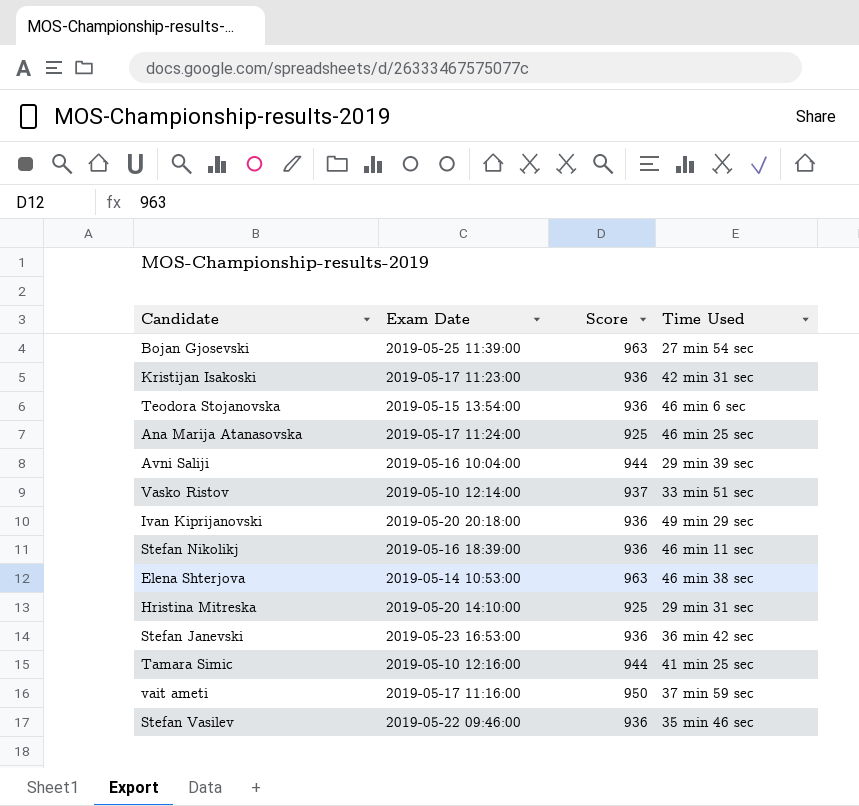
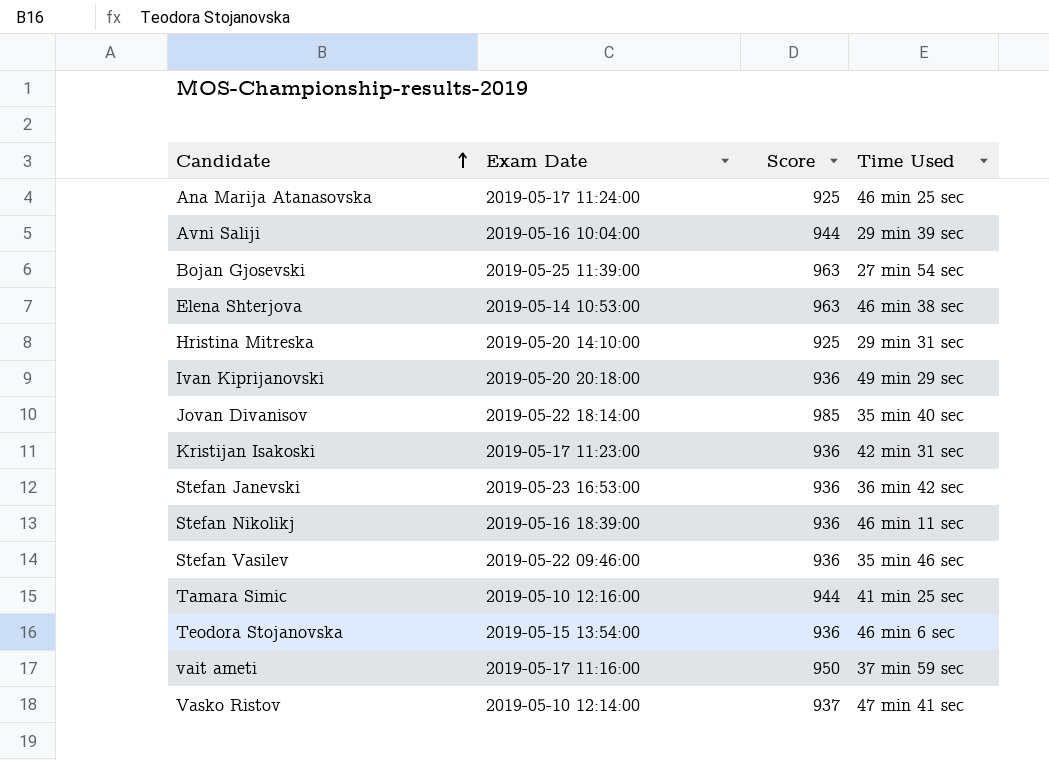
row order: none -> Candidate ascending
row Jovan Divanisov: none -> 2019-05-22 18:14:00 | 985 | 35 min 40 sec
Vasko Ristov | Time Used: 33 min 51 sec -> 47 min 41 sec

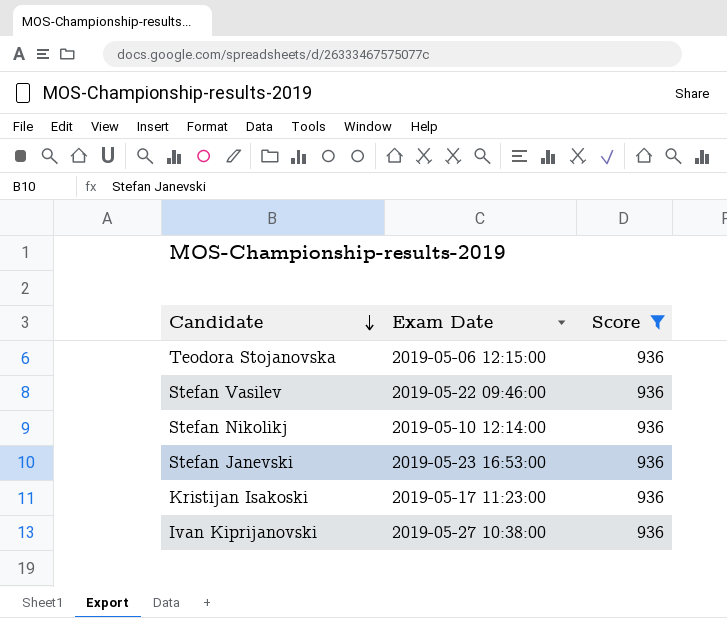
filter: none -> Score = 936
row order: Candidate ascending -> Candidate descending
column Time Used | position: 4 -> none
Teodora Stojanovska | Exam Date: 2019-05-15 13:54:00 -> 2019-05-06 12:15:00
Stefan Nikolikj | Exam Date: 2019-05-16 18:39:00 -> 2019-05-10 12:14:00
Ivan Kiprijanovski | Exam Date: 2019-05-20 20:18:00 -> 2019-05-27 10:38:00

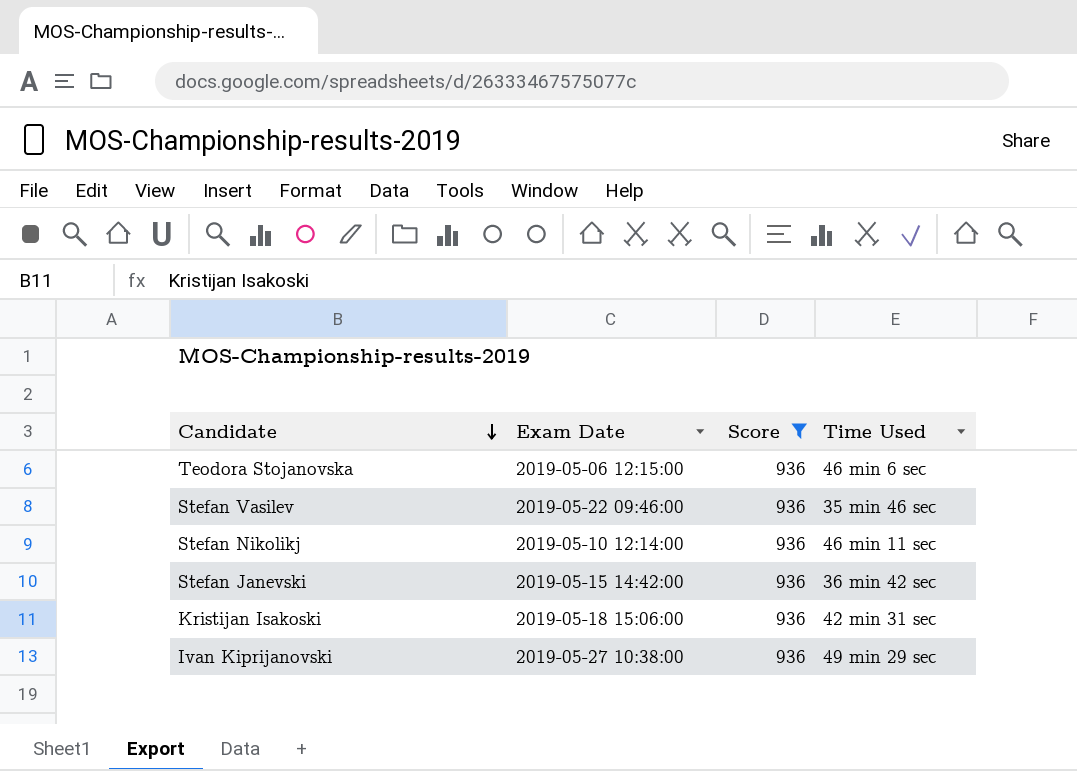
column Time Used | position: none -> 4
Stefan Janevski | Exam Date: 2019-05-23 16:53:00 -> 2019-05-15 14:42:00
Kristijan Isakoski | Exam Date: 2019-05-17 11:23:00 -> 2019-05-18 15:06:00

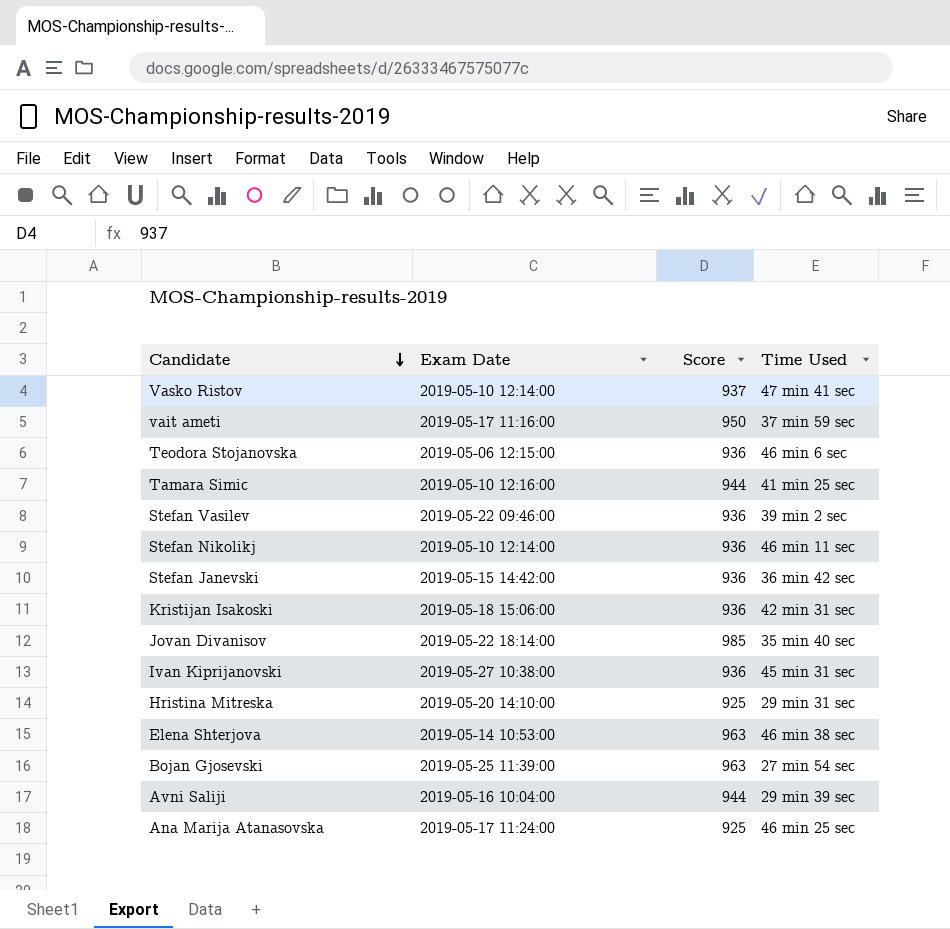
filter: Score = 936 -> none
Stefan Vasilev | Time Used: 35 min 46 sec -> 39 min 2 sec
Ivan Kiprijanovski | Time Used: 49 min 29 sec -> 45 min 31 sec

